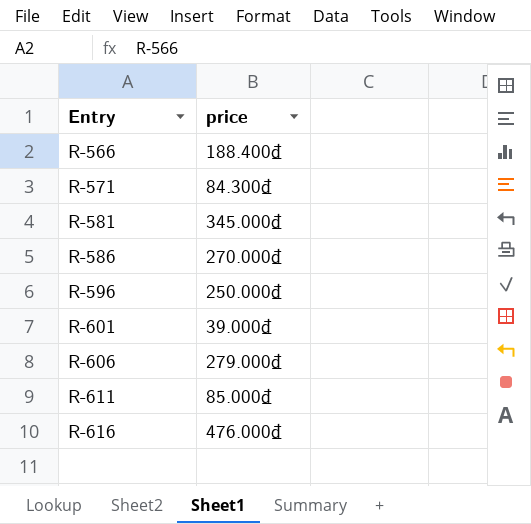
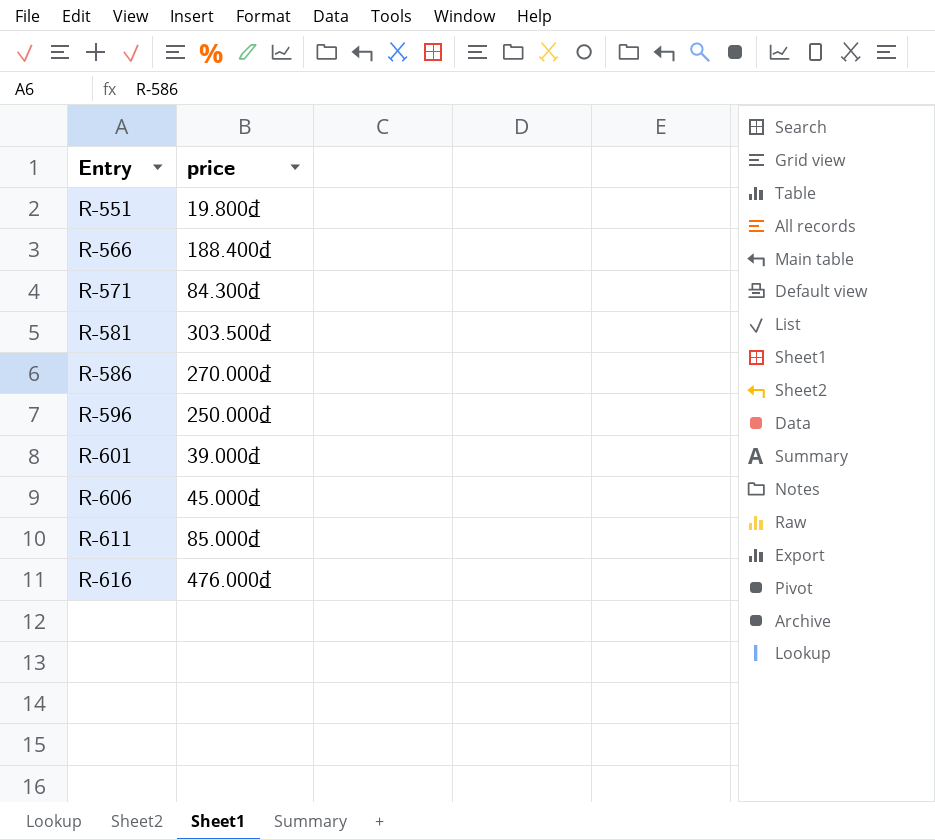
row R-551: none -> 19.800₫
R-581 | price: 345.000₫ -> 303.500₫
R-606 | price: 279.000₫ -> 45.000₫

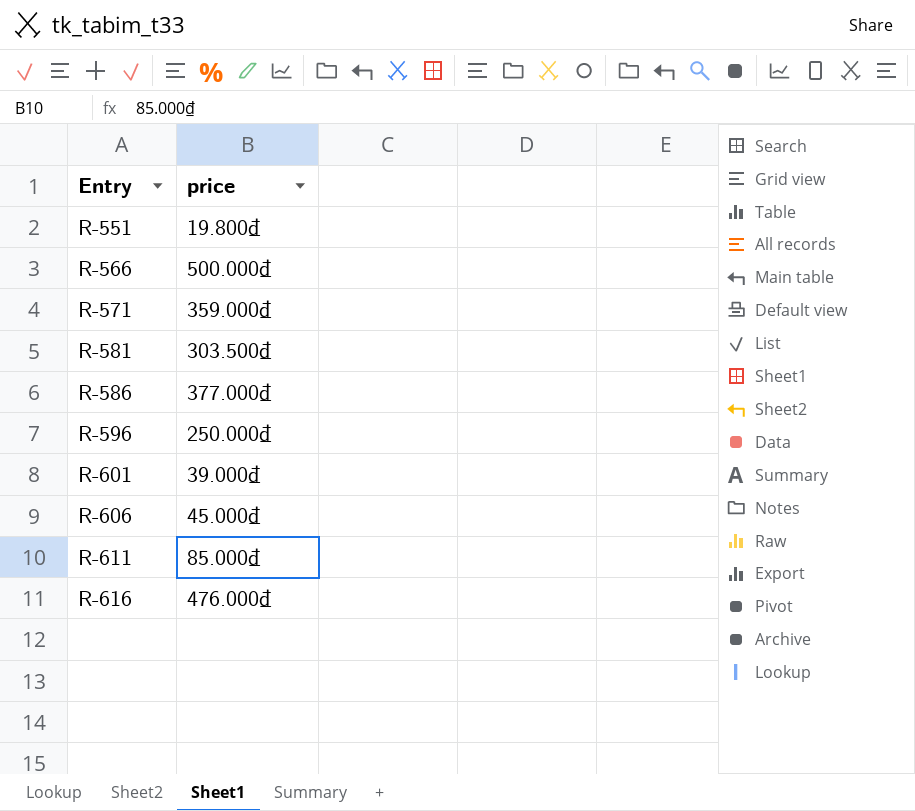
R-566 | price: 188.400₫ -> 500.000₫
R-571 | price: 84.300₫ -> 359.000₫
R-586 | price: 270.000₫ -> 377.000₫

